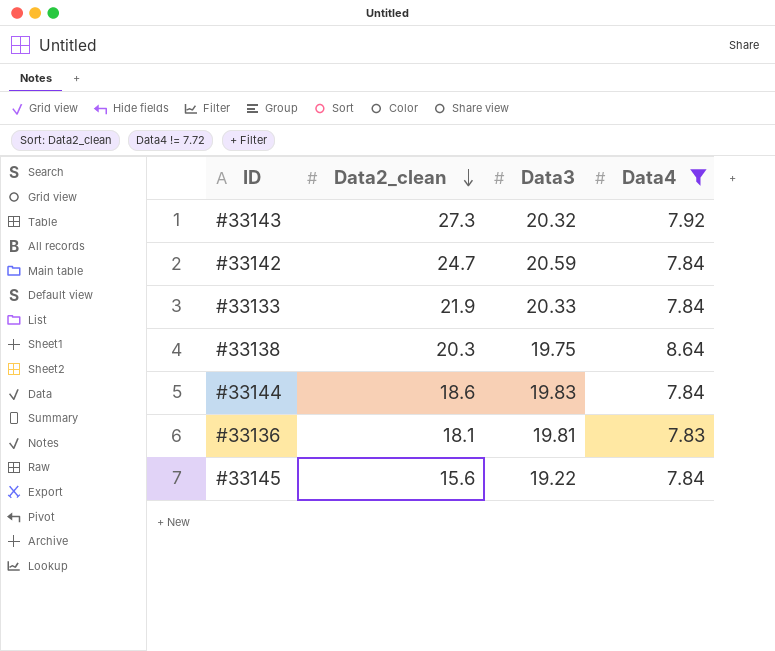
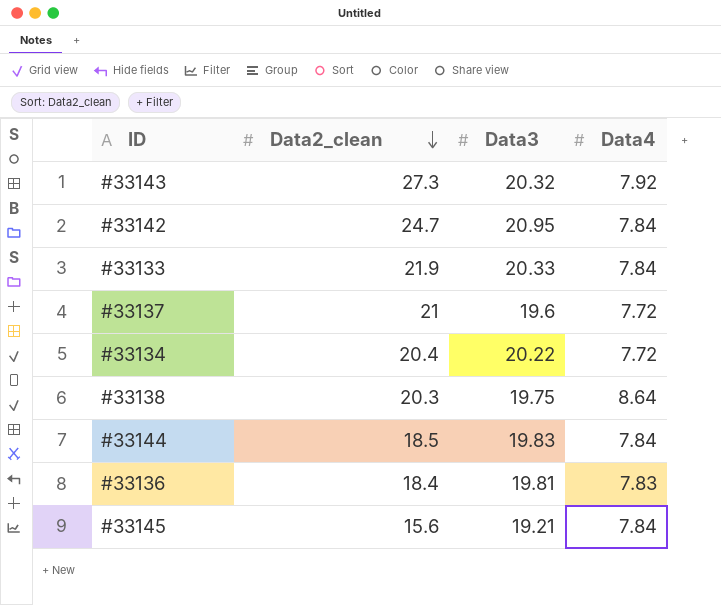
filter: Data4 != 7.72 -> none
#33142 | Data3: 20.59 -> 20.95
#33144 | Data2_clean: 18.6 -> 18.5
#33136 | Data2_clean: 18.1 -> 18.4
#33145 | Data3: 19.22 -> 19.21

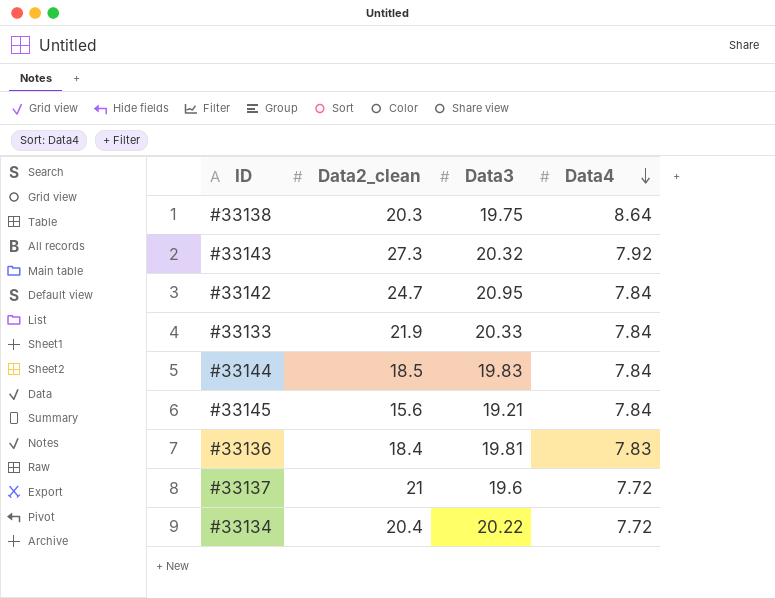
row order: Data2_clean descending -> Data4 descending

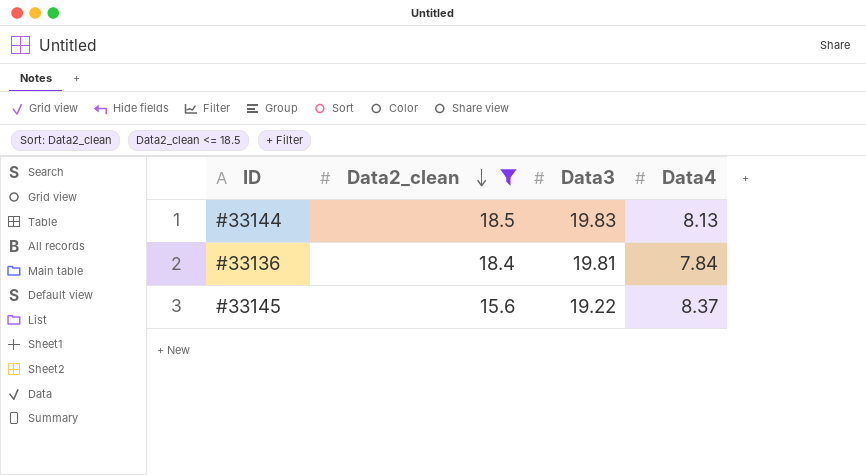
filter: none -> Data2_clean <= 18.5
row order: Data4 descending -> Data2_clean descending
#33144 | Data4: 7.84 -> 8.13
#33136 | Data4: 7.83 -> 7.84
#33145 | Data3: 19.21 -> 19.22
#33145 | Data4: 7.84 -> 8.37

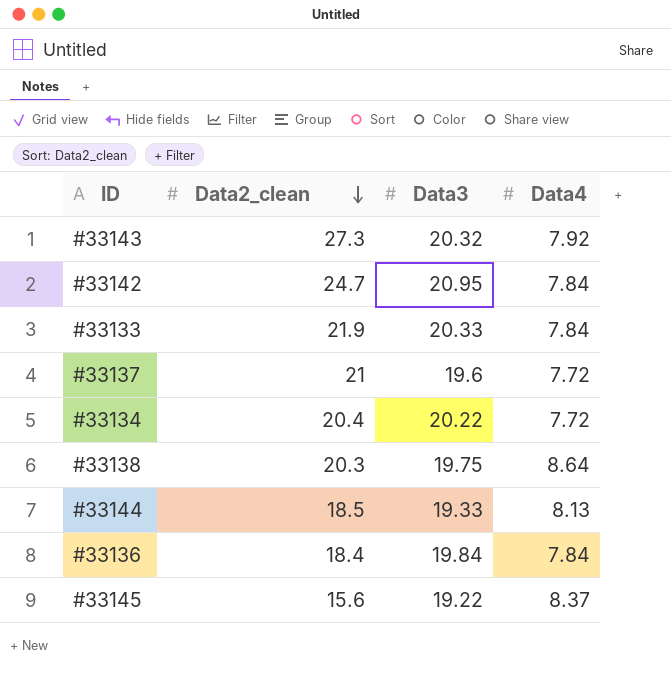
filter: Data2_clean <= 18.5 -> none
#33144 | Data3: 19.83 -> 19.33
#33136 | Data3: 19.81 -> 19.84

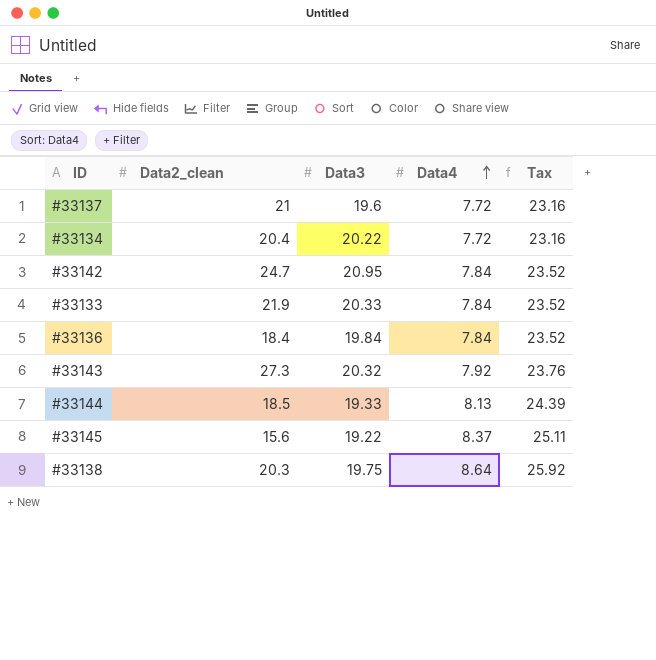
row order: Data2_clean descending -> Data4 ascending
column Tax | formula: none -> [Data4] * 3

